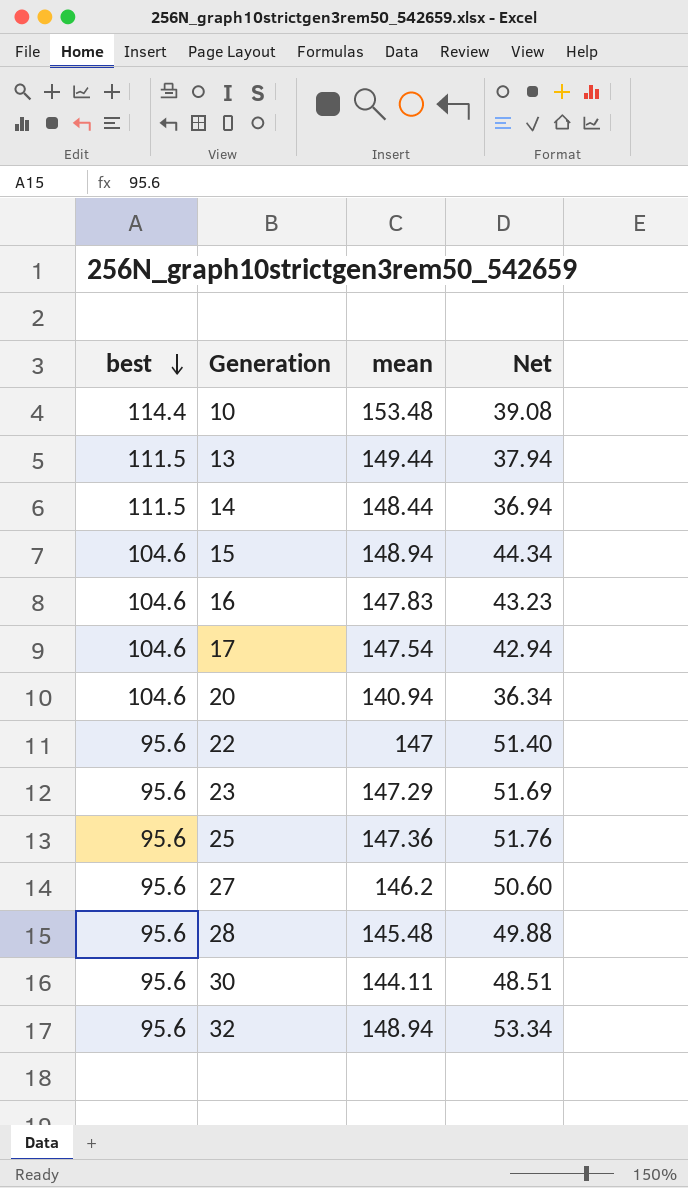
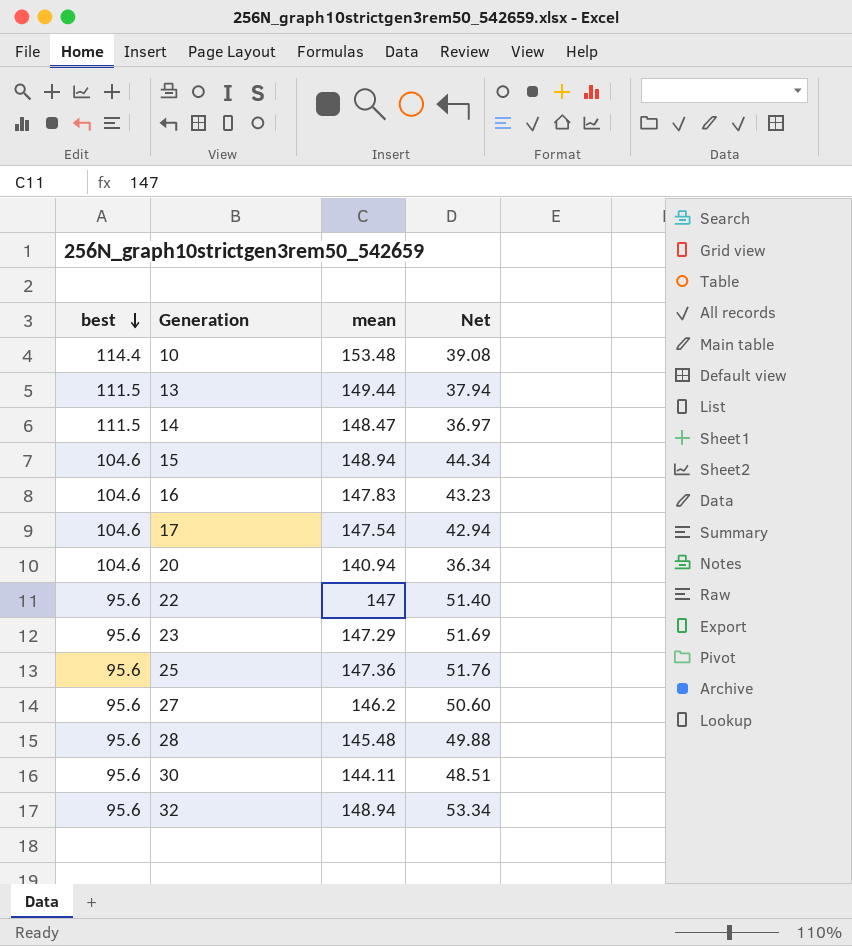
14 | mean: 148.44 -> 148.47
14 | Net: 36.94 -> 36.97

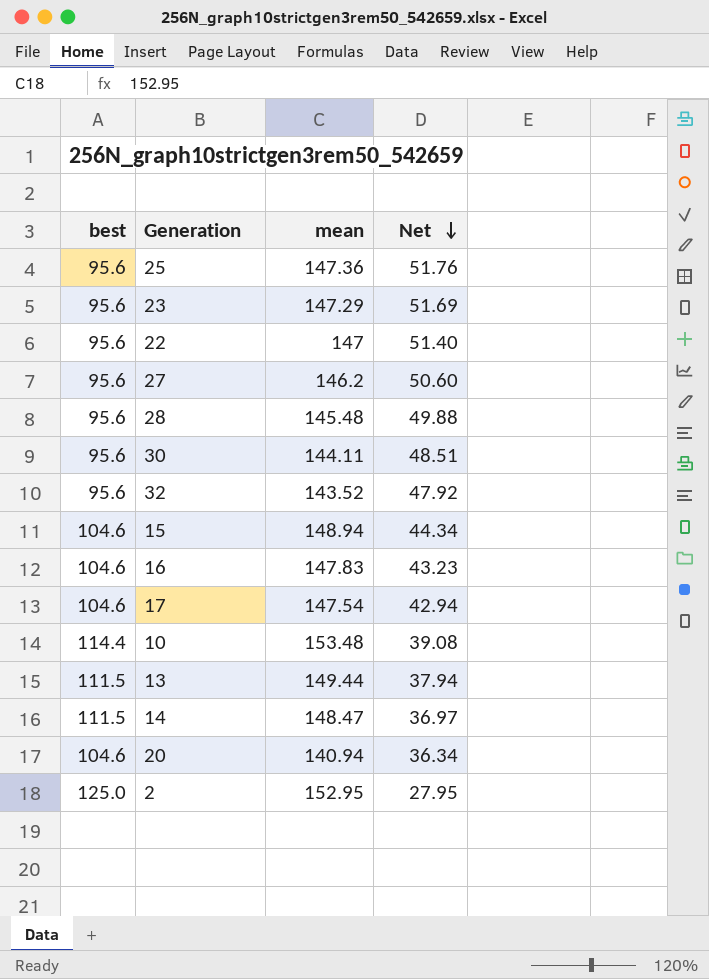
row order: best descending -> Net descending
32 | mean: 148.94 -> 143.52
32 | Net: 53.34 -> 47.92
row 2: none -> 125.0 | 152.95 | 27.95

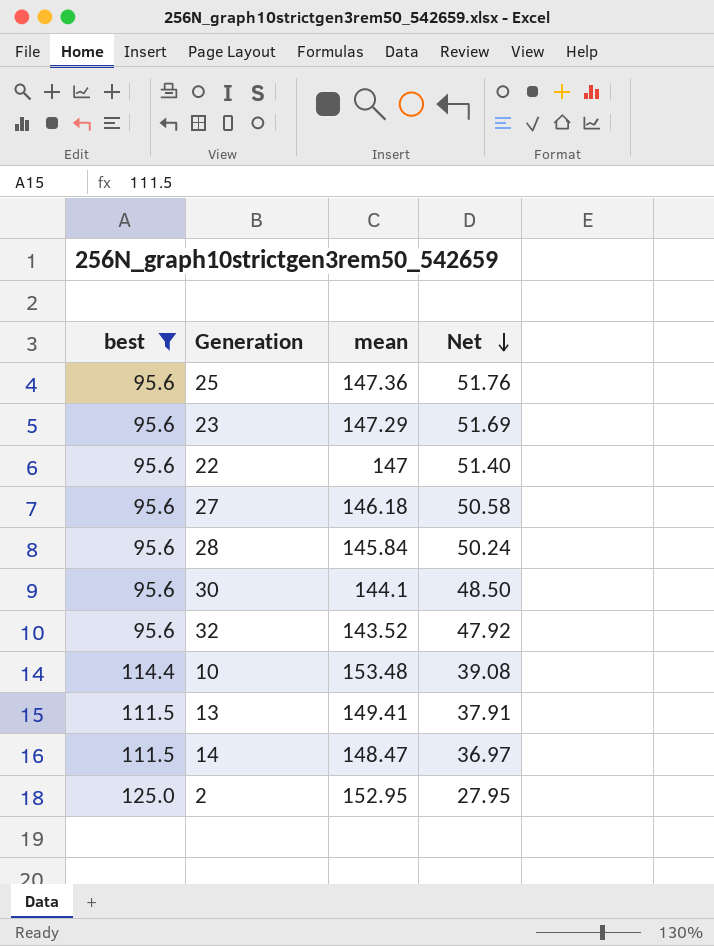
filter: none -> best != 104.6
27 | mean: 146.2 -> 146.18
27 | Net: 50.60 -> 50.58
28 | mean: 145.48 -> 145.84
28 | Net: 49.88 -> 50.24
30 | mean: 144.11 -> 144.1
30 | Net: 48.51 -> 48.50
13 | mean: 149.44 -> 149.41
13 | Net: 37.94 -> 37.91

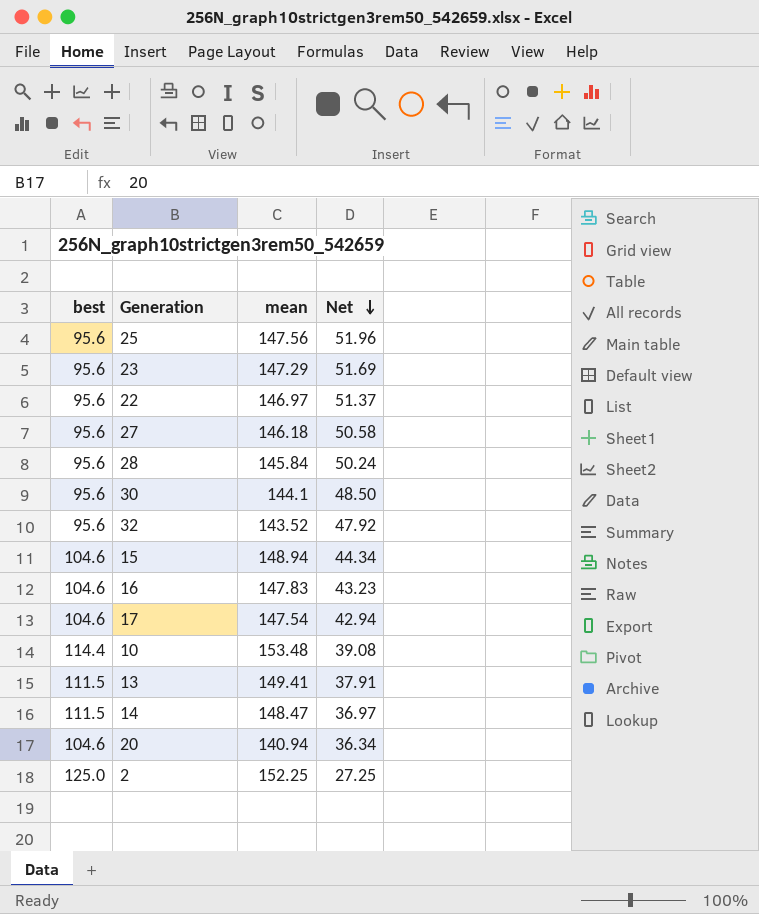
filter: best != 104.6 -> none
25 | mean: 147.36 -> 147.56
25 | Net: 51.76 -> 51.96
22 | mean: 147 -> 146.97
22 | Net: 51.40 -> 51.37
2 | mean: 152.95 -> 152.25
2 | Net: 27.95 -> 27.25

